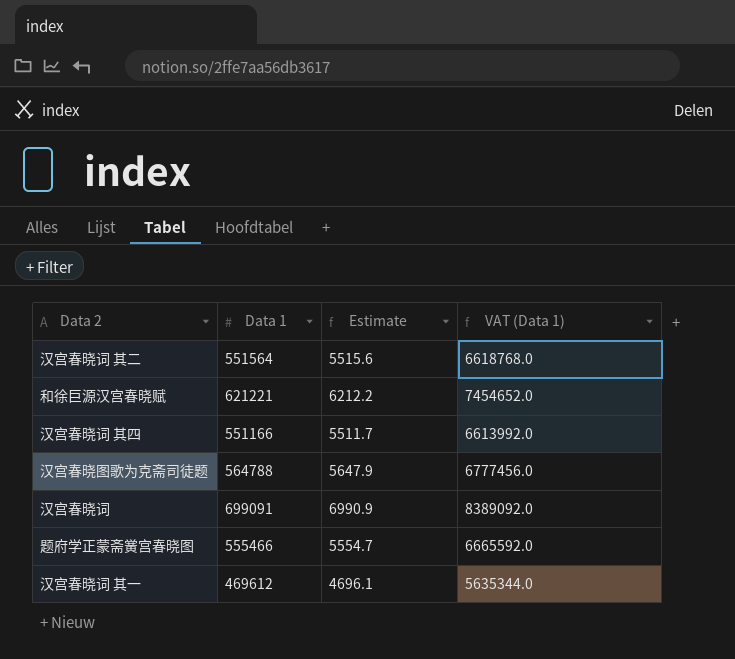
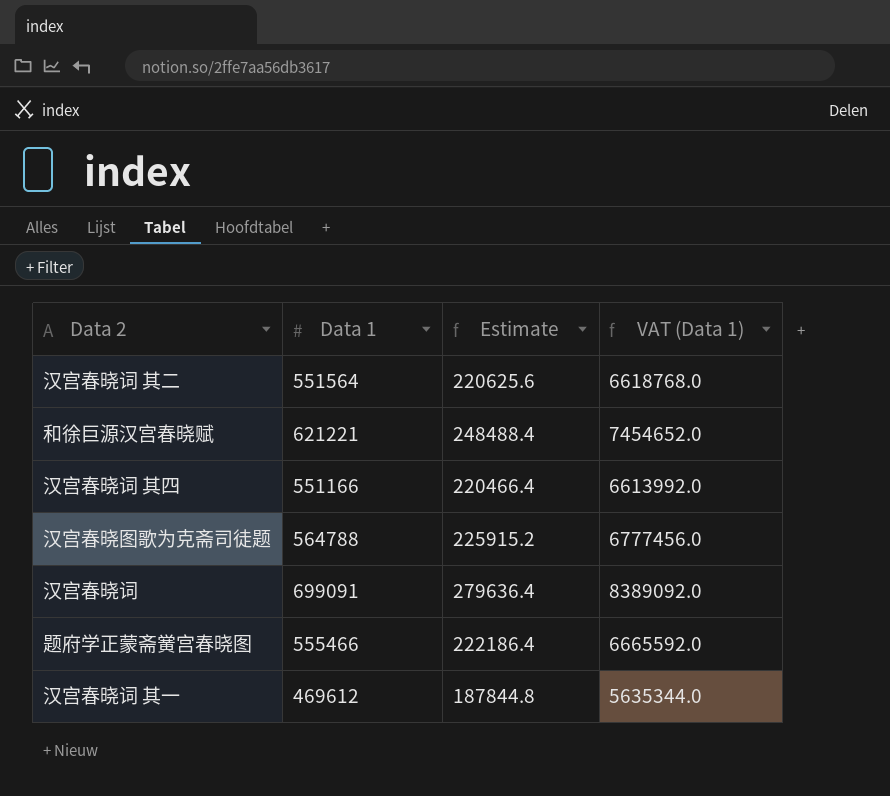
column Estimate | formula: [Data 1] * 0.01 -> [Data 1] * 0.4

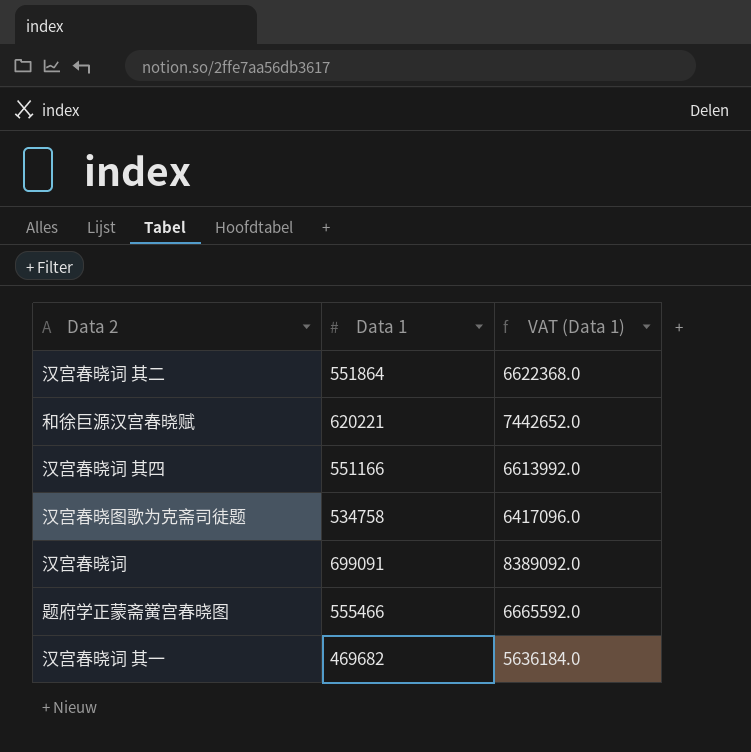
column Estimate | formula: [Data 1] * 0.4 -> none
汉宫春晓词 其二 | Data 1: 551564 -> 551864
汉宫春晓词 其二 | VAT (Data 1): 6618768.0 -> 6622368.0
和徐巨源汉宫春晓赋 | Data 1: 621221 -> 620221
和徐巨源汉宫春晓赋 | VAT (Data 1): 7454652.0 -> 7442652.0
汉宫春晓图歌为克斋司徒题 | Data 1: 564788 -> 534758
汉宫春晓图歌为克斋司徒题 | VAT (Data 1): 6777456.0 -> 6417096.0
汉宫春晓词 其一 | Data 1: 469612 -> 469682
汉宫春晓词 其一 | VAT (Data 1): 5635344.0 -> 5636184.0

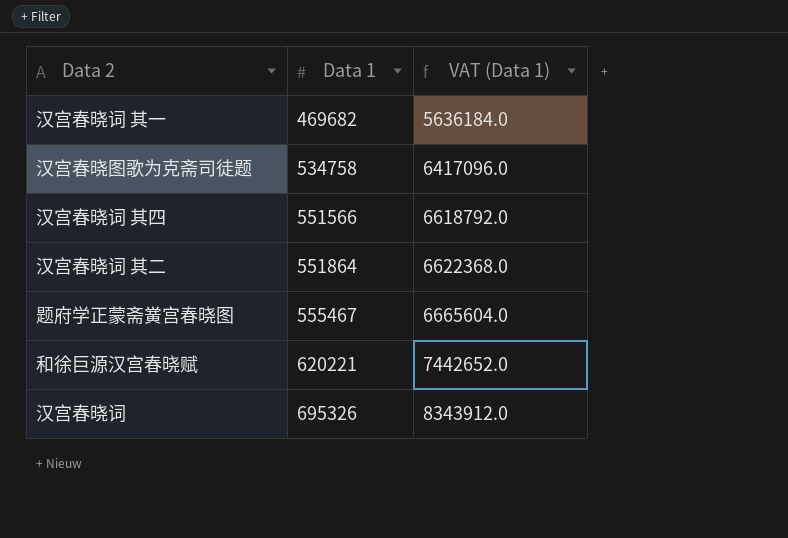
row order: none -> Data 1 ascending
汉宫春晓词 其四 | Data 1: 551166 -> 551566
汉宫春晓词 其四 | VAT (Data 1): 6613992.0 -> 6618792.0
题府学正蒙斋黉宫春晓图 | Data 1: 555466 -> 555467
题府学正蒙斋黉宫春晓图 | VAT (Data 1): 6665592.0 -> 6665604.0
汉宫春晓词 | Data 1: 699091 -> 695326
汉宫春晓词 | VAT (Data 1): 8389092.0 -> 8343912.0

